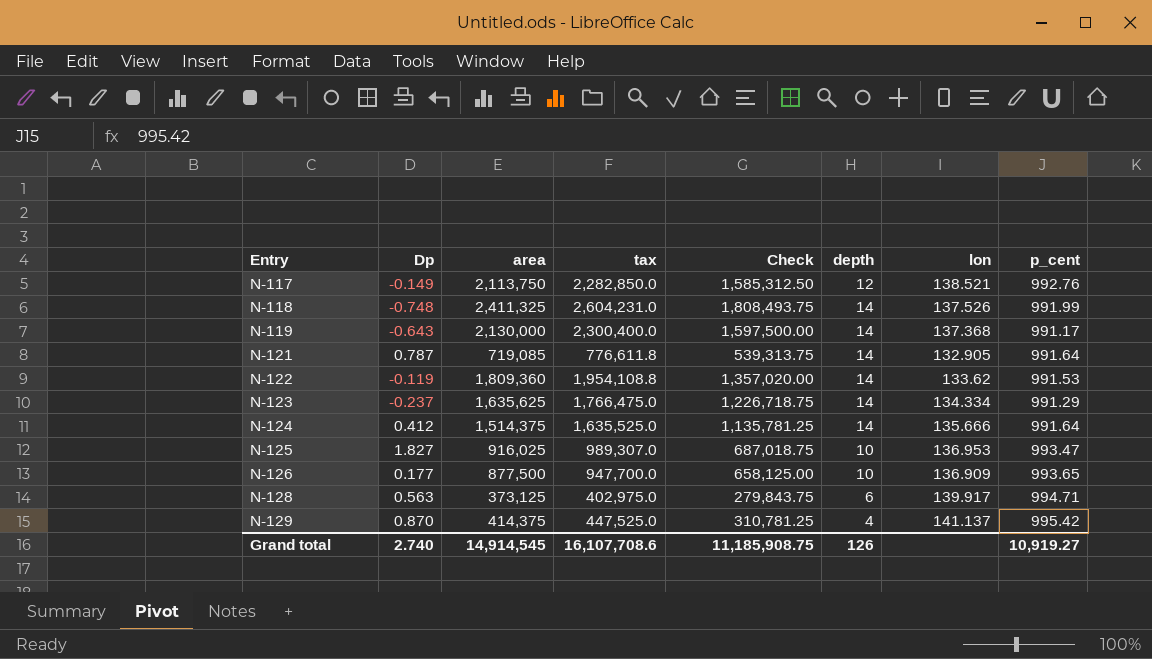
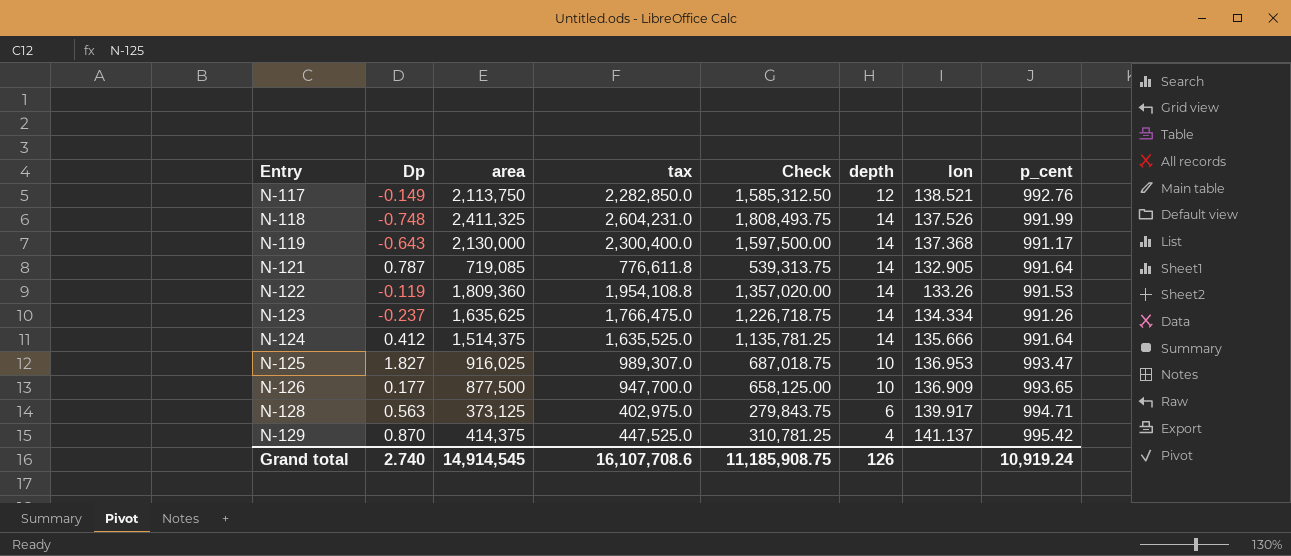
N-122 | lon: 133.62 -> 133.26
N-123 | p_cent: 991.29 -> 991.26
Grand total | p_cent: 10,919.27 -> 10,919.24

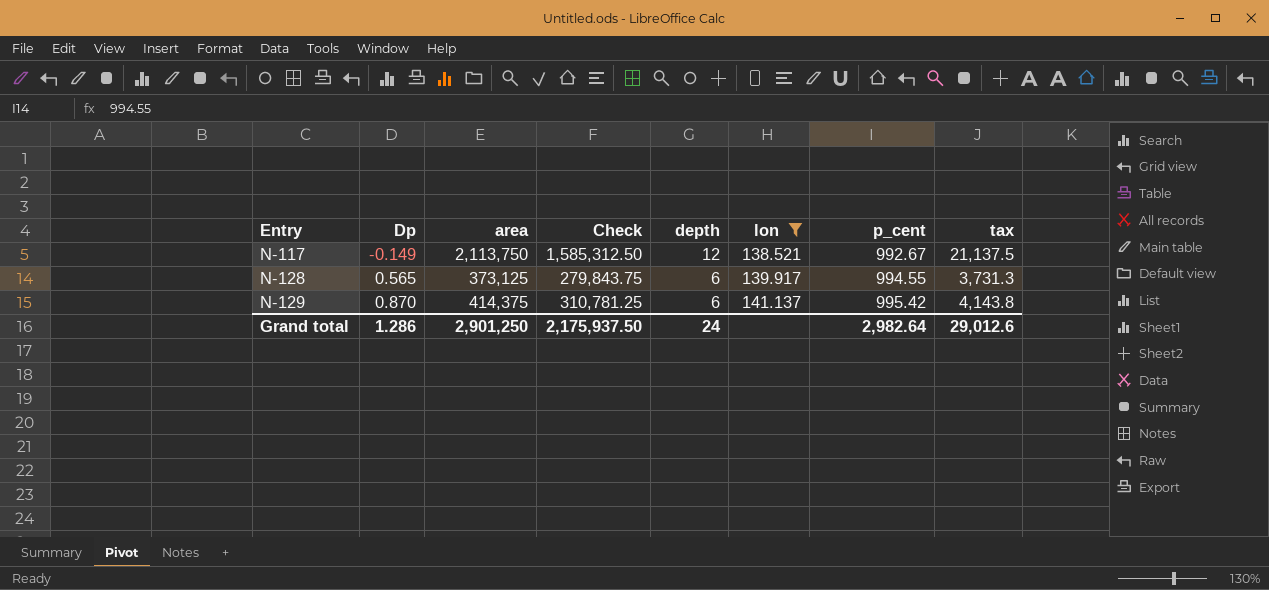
filter: none -> lon >= 138.521
column tax | formula: [area] * 1.08 -> [area] * 0.01
column tax | position: 4 -> 8
N-117 | p_cent: 992.76 -> 992.67
N-128 | Dp: 0.563 -> 0.565
N-128 | p_cent: 994.71 -> 994.55
N-129 | depth: 4 -> 6
Grand total | Dp: 2.740 -> 1.286
Grand total | area: 14,914,545 -> 2,901,250
Grand total | Check: 11,185,908.75 -> 2,175,937.50
Grand total | depth: 126 -> 24
Grand total | p_cent: 10,919.24 -> 2,982.64
Grand total | tax: 16,107,708.6 -> 29,012.6

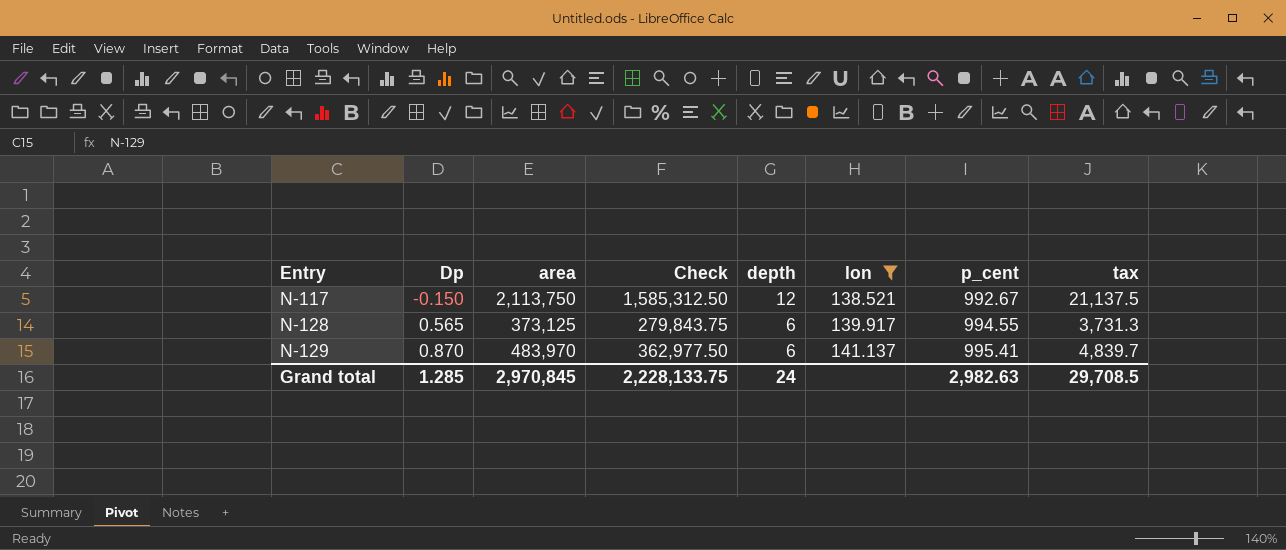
N-117 | Dp: -0.149 -> -0.150
N-129 | area: 414,375 -> 483,970
N-129 | Check: 310,781.25 -> 362,977.50
N-129 | p_cent: 995.42 -> 995.41
N-129 | tax: 4,143.8 -> 4,839.7
Grand total | Dp: 1.286 -> 1.285
Grand total | area: 2,901,250 -> 2,970,845
Grand total | Check: 2,175,937.50 -> 2,228,133.75
Grand total | p_cent: 2,982.64 -> 2,982.63
Grand total | tax: 29,012.6 -> 29,708.5

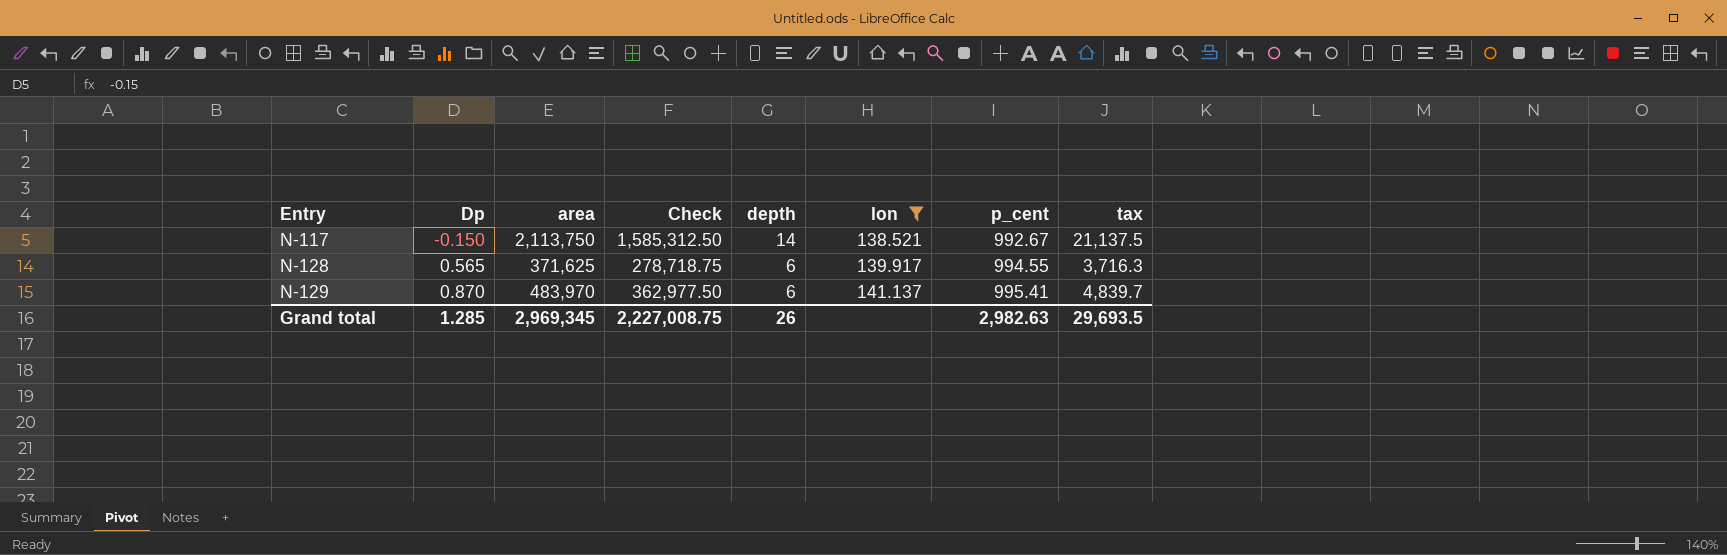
N-117 | depth: 12 -> 14
N-128 | area: 373,125 -> 371,625
N-128 | Check: 279,843.75 -> 278,718.75
N-128 | tax: 3,731.3 -> 3,716.3
Grand total | area: 2,970,845 -> 2,969,345
Grand total | Check: 2,228,133.75 -> 2,227,008.75
Grand total | depth: 24 -> 26
Grand total | tax: 29,708.5 -> 29,693.5

